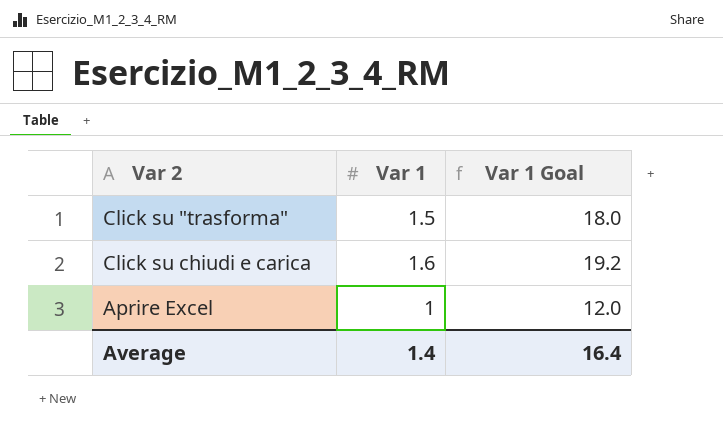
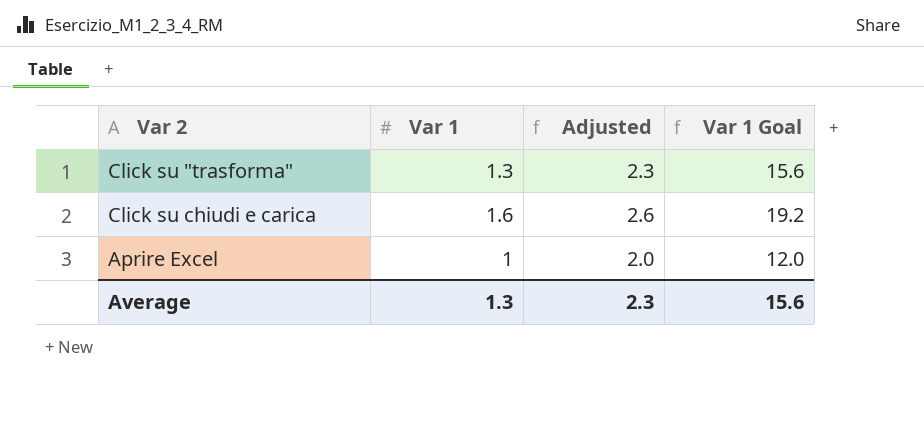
column Adjusted | formula: none -> [Var 1] + 1
Click su "trasforma" | Var 1: 1.5 -> 1.3
Click su "trasforma" | Var 1 Goal: 18.0 -> 15.6
Average | Var 1: 1.4 -> 1.3
Average | Var 1 Goal: 16.4 -> 15.6

